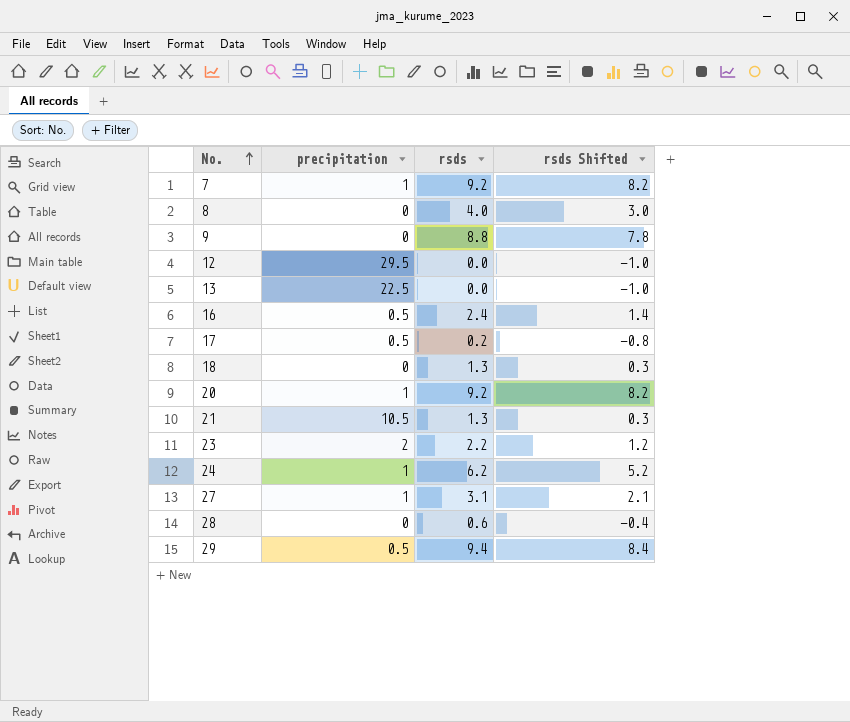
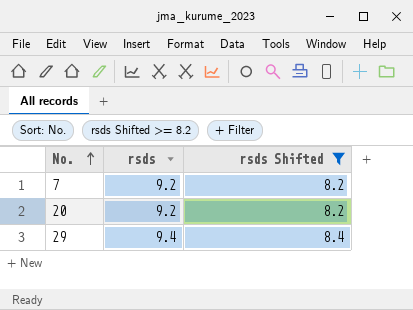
filter: none -> rsds Shifted >= 8.2
column precipitation | position: 2 -> none

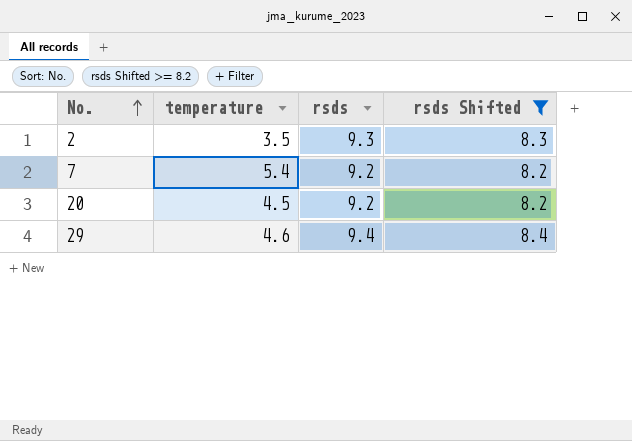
column temperature | position: none -> 2
row 2: none -> 3.5 | 9.3 | 8.3

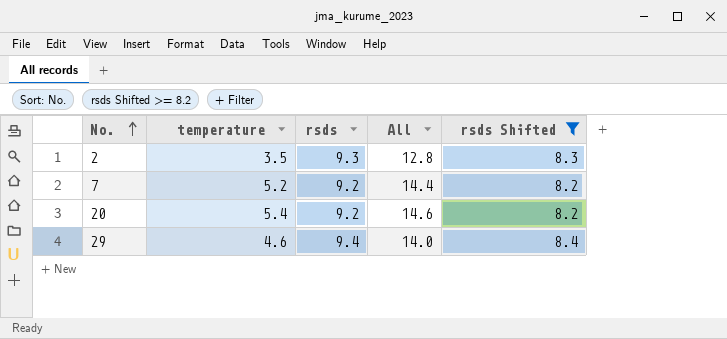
column All | formula: none -> [temperature] + [rsds]
7 | temperature: 5.4 -> 5.2
20 | temperature: 4.5 -> 5.4

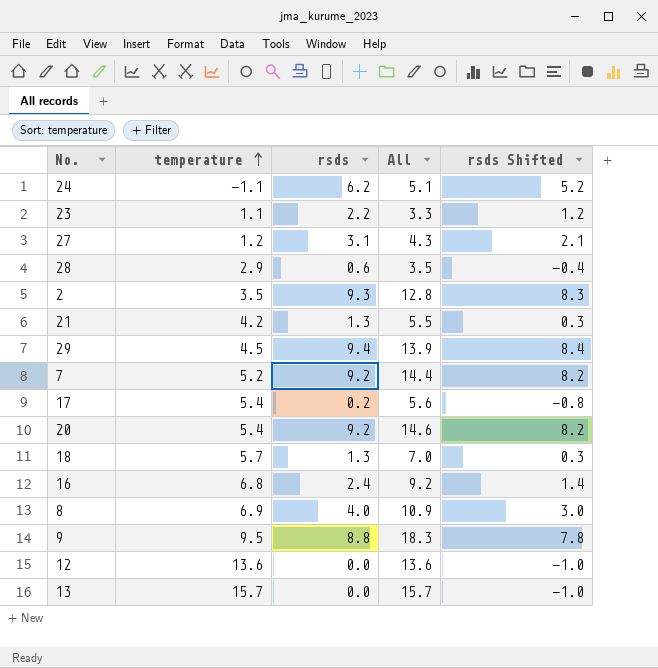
filter: rsds Shifted >= 8.2 -> none
row order: No. ascending -> temperature ascending
29 | temperature: 4.6 -> 4.5
29 | All: 14.0 -> 13.9

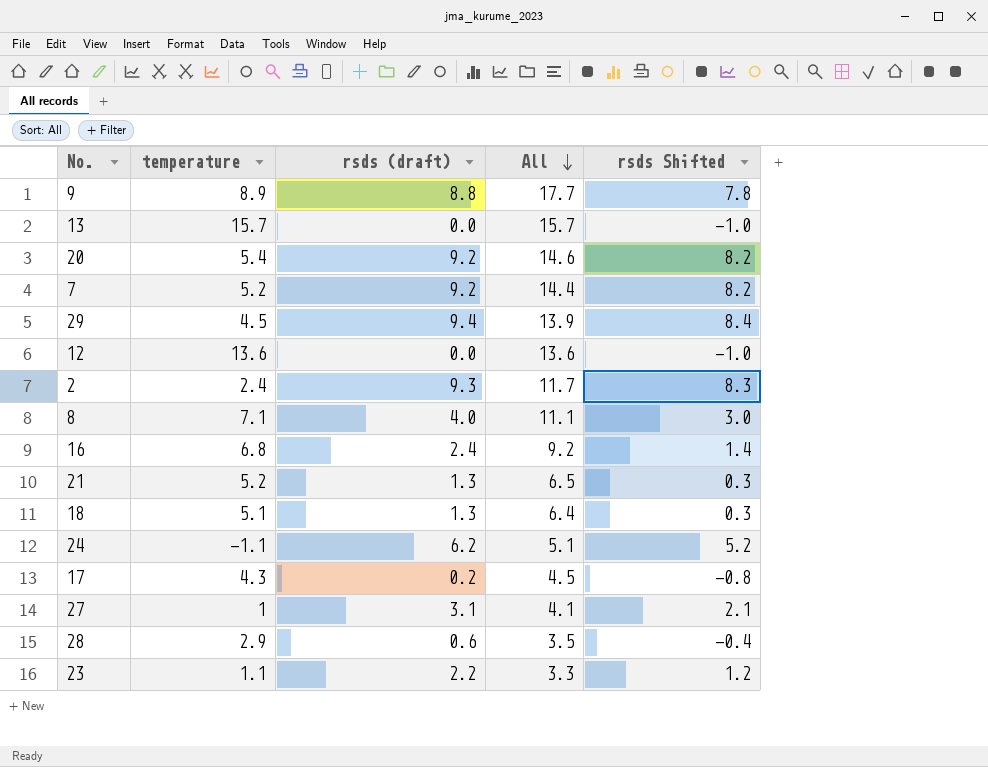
row order: temperature ascending -> All descending
column name: rsds -> rsds (draft)
9 | temperature: 9.5 -> 8.9
9 | All: 18.3 -> 17.7
2 | temperature: 3.5 -> 2.4
2 | All: 12.8 -> 11.7
8 | temperature: 6.9 -> 7.1
8 | All: 10.9 -> 11.1
21 | temperature: 4.2 -> 5.2
21 | All: 5.5 -> 6.5
18 | temperature: 5.7 -> 5.1
18 | All: 7.0 -> 6.4
17 | temperature: 5.4 -> 4.3
17 | All: 5.6 -> 4.5
27 | temperature: 1.2 -> 1
27 | All: 4.3 -> 4.1

